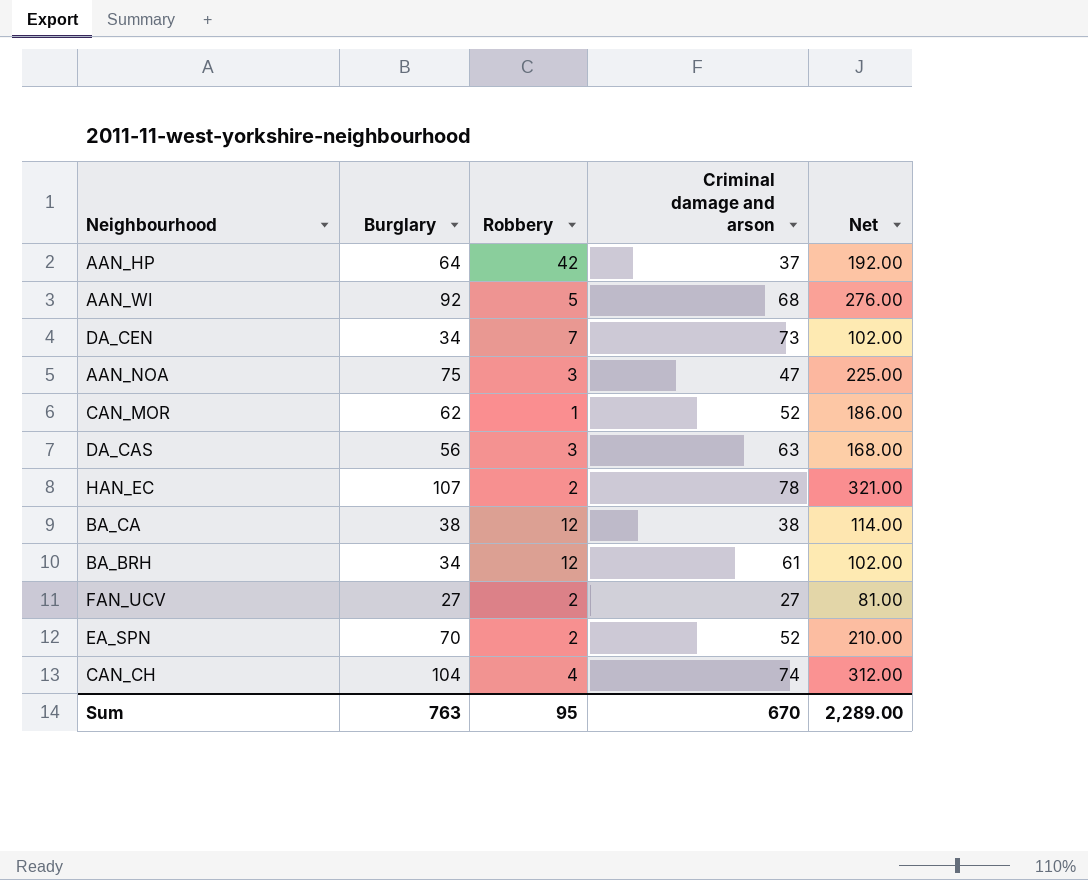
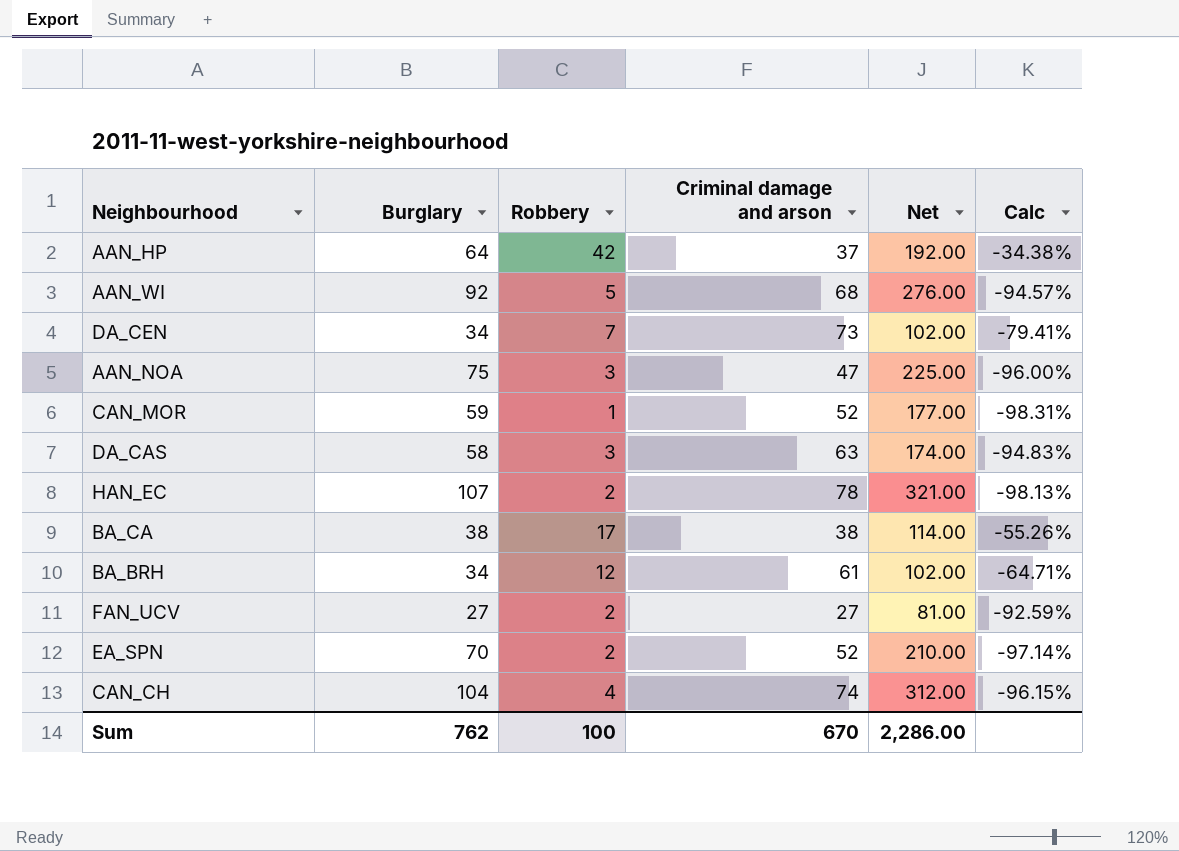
column Calc | formula: none -> ([Robbery] - [Burglary]) / [Burglary]
CAN_MOR | Burglary: 62 -> 59
CAN_MOR | Net: 186.00 -> 177.00
DA_CAS | Burglary: 56 -> 58
DA_CAS | Net: 168.00 -> 174.00
BA_CA | Robbery: 12 -> 17
Sum | Burglary: 763 -> 762
Sum | Robbery: 95 -> 100
Sum | Net: 2,289.00 -> 2,286.00

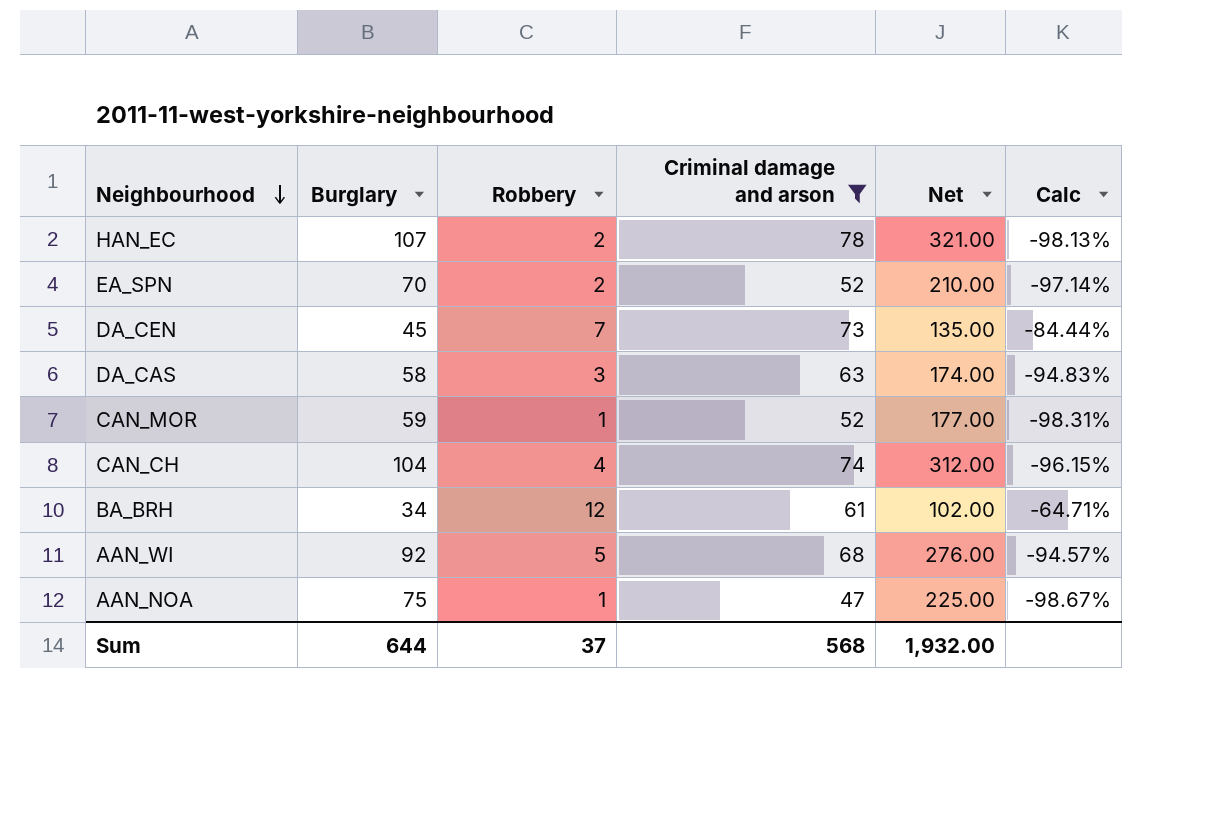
filter: none -> Criminal damage and arson >= 47
row order: none -> Neighbourhood descending
DA_CEN | Burglary: 34 -> 45
DA_CEN | Net: 102.00 -> 135.00
DA_CEN | Calc: -79.41% -> -84.44%
AAN_NOA | Robbery: 3 -> 1
AAN_NOA | Calc: -96.00% -> -98.67%
Sum | Burglary: 762 -> 644
Sum | Robbery: 100 -> 37
Sum | Criminal damage and arson: 670 -> 568
Sum | Net: 2,286.00 -> 1,932.00

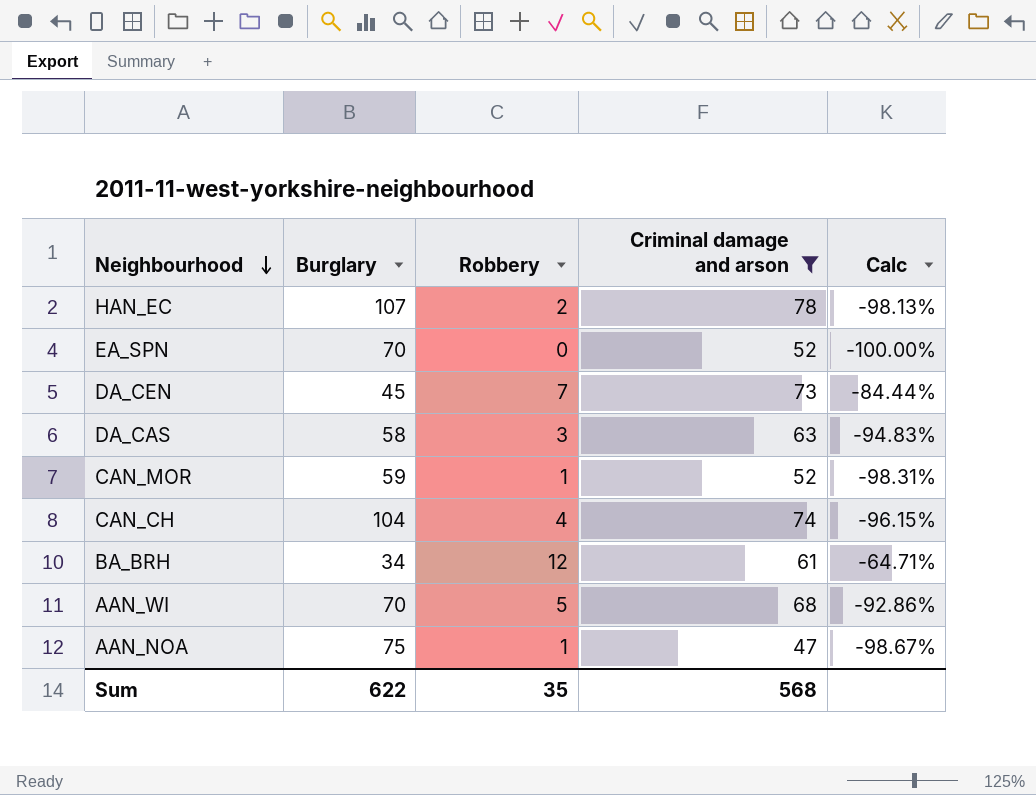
column Net | formula: [Burglary] * 3 -> none
EA_SPN | Robbery: 2 -> 0
EA_SPN | Calc: -97.14% -> -100.00%
AAN_WI | Burglary: 92 -> 70
AAN_WI | Calc: -94.57% -> -92.86%
Sum | Burglary: 644 -> 622
Sum | Robbery: 37 -> 35

